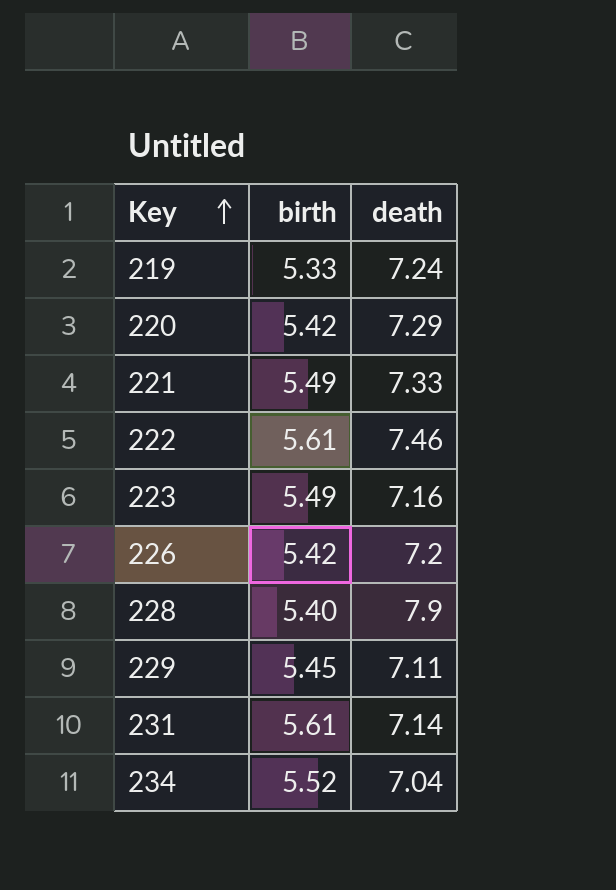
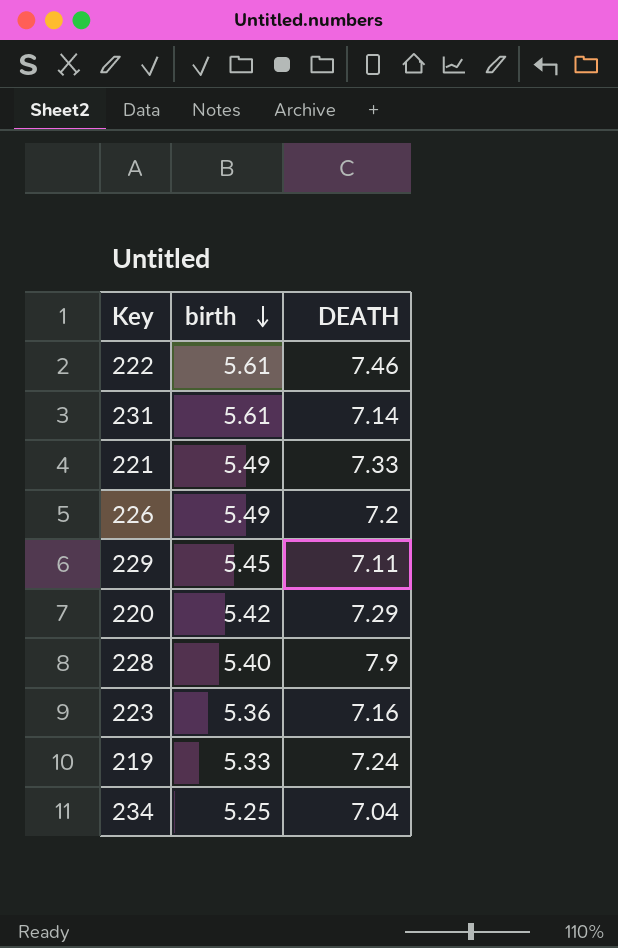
row order: Key ascending -> birth descending
column name: death -> DEATH
226 | birth: 5.42 -> 5.49
223 | birth: 5.49 -> 5.36
234 | birth: 5.52 -> 5.25

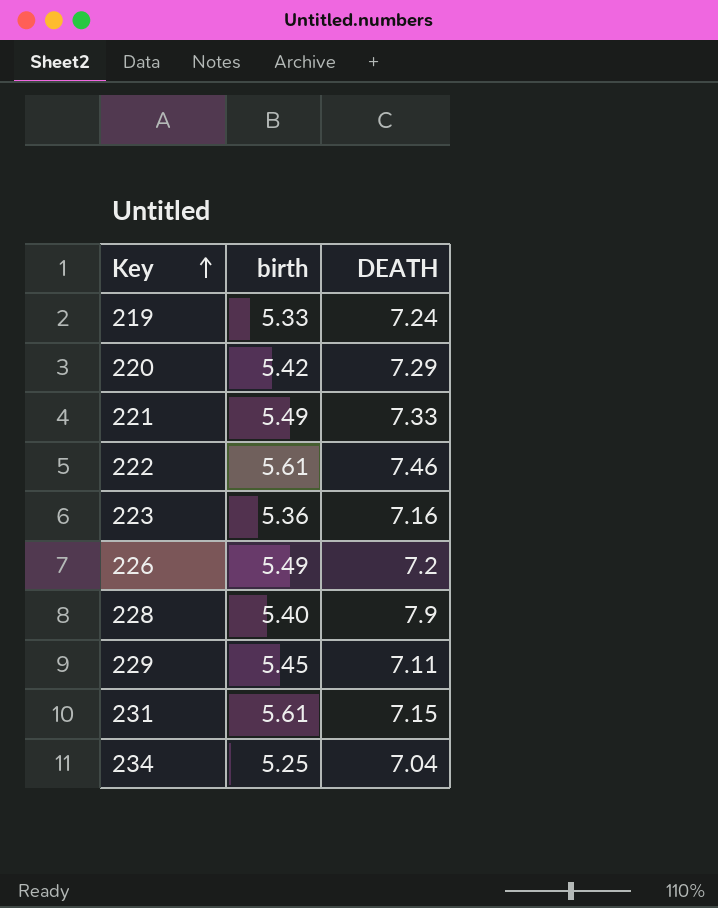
row order: birth descending -> Key ascending
231 | DEATH: 7.14 -> 7.15

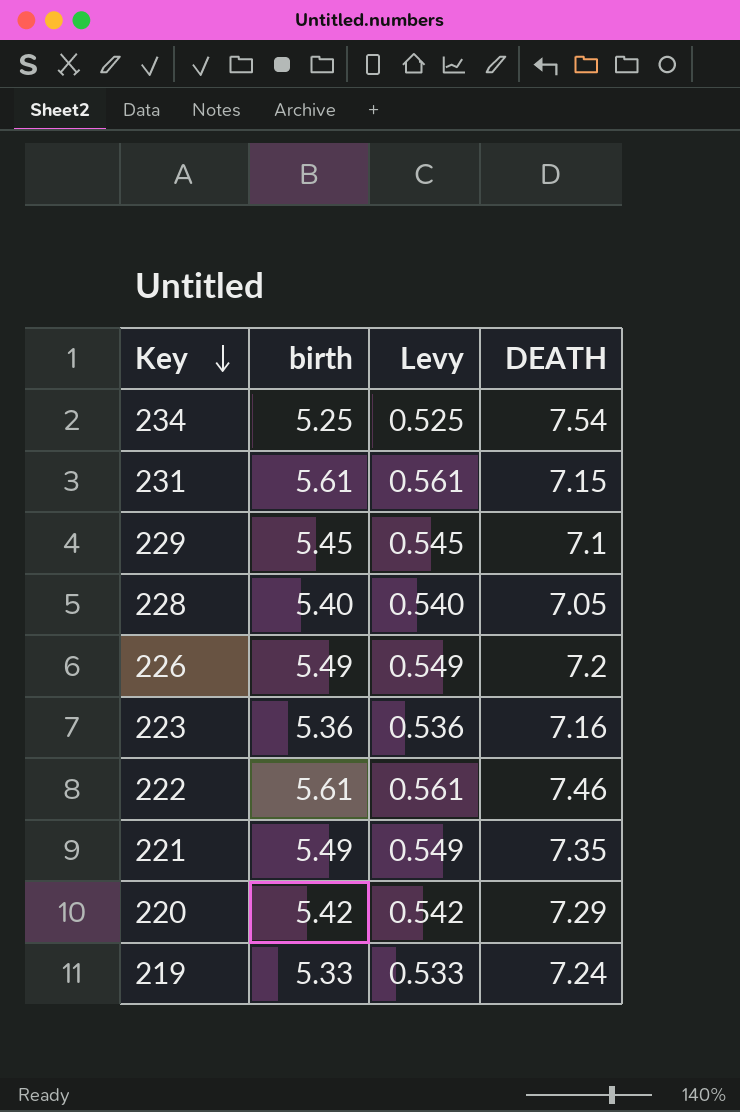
row order: Key ascending -> Key descending
column Levy | formula: none -> [birth] * 0.1
234 | DEATH: 7.04 -> 7.54
229 | DEATH: 7.11 -> 7.1
228 | DEATH: 7.9 -> 7.05
221 | DEATH: 7.33 -> 7.35

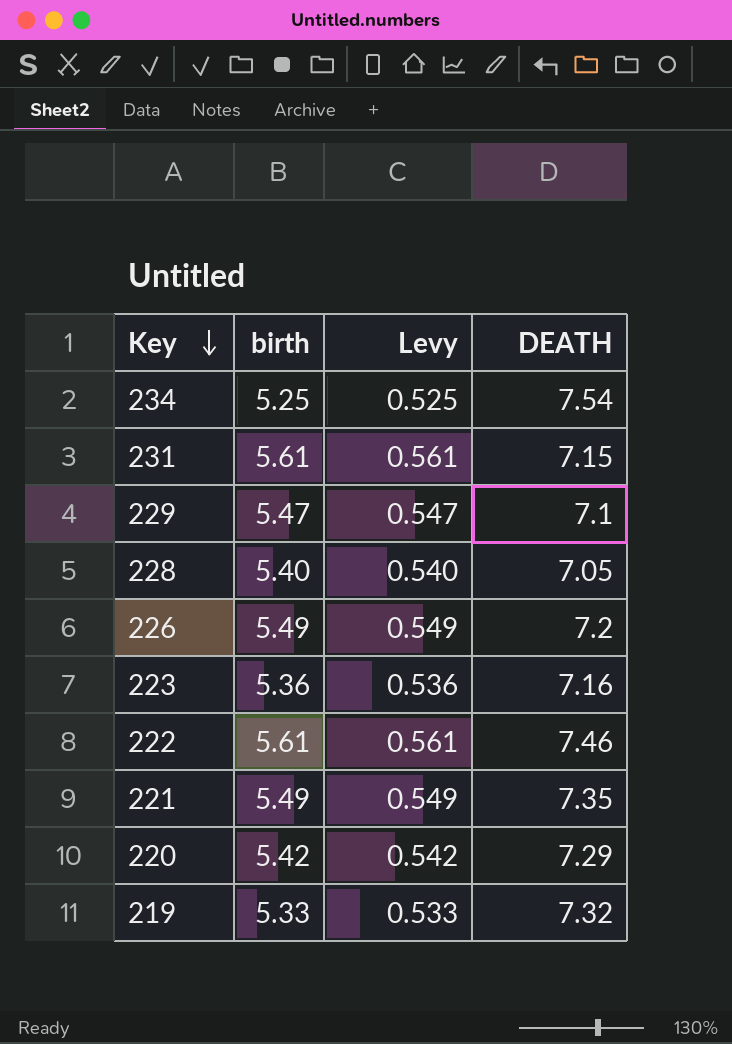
229 | birth: 5.45 -> 5.47
229 | Levy: 0.545 -> 0.547
219 | DEATH: 7.24 -> 7.32

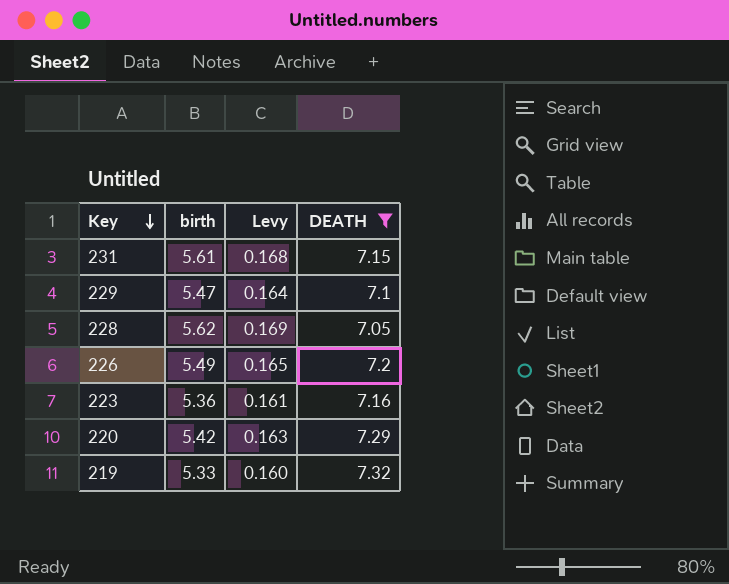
filter: none -> DEATH <= 7.32
column Levy | formula: [birth] * 0.1 -> [birth] * 0.03
228 | birth: 5.40 -> 5.62

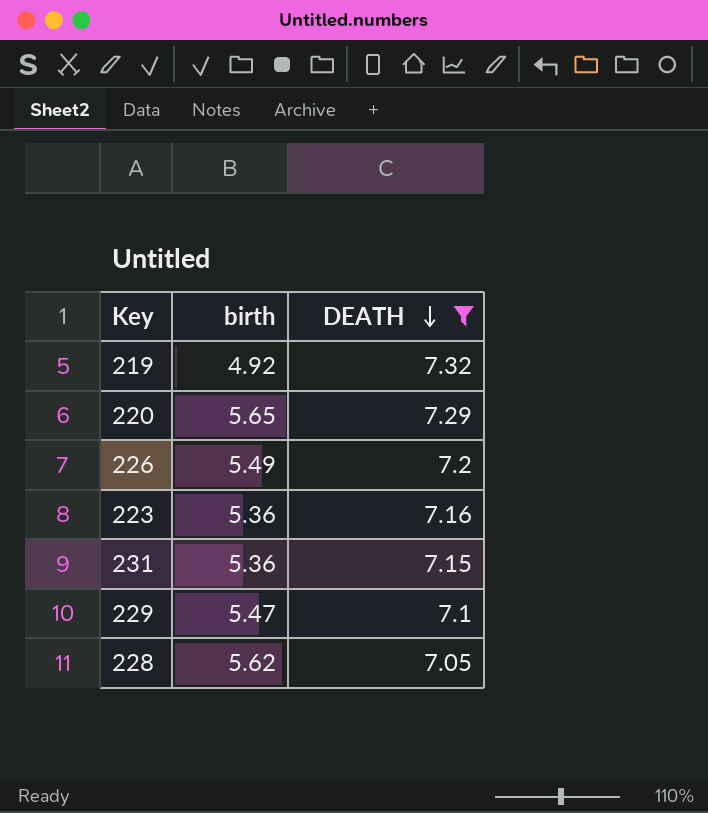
row order: Key descending -> DEATH descending
column Levy | formula: [birth] * 0.03 -> none
219 | birth: 5.33 -> 4.92
220 | birth: 5.42 -> 5.65
231 | birth: 5.61 -> 5.36

